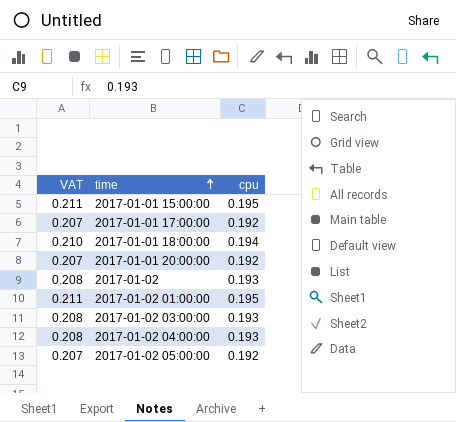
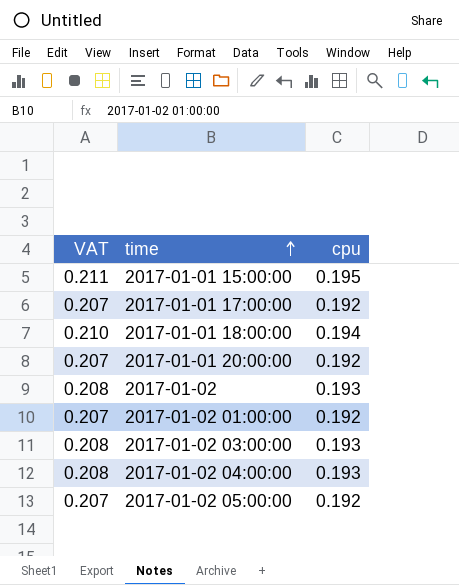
2017-01-02 01:00:00 | VAT: 0.211 -> 0.207
2017-01-02 01:00:00 | cpu: 0.195 -> 0.192

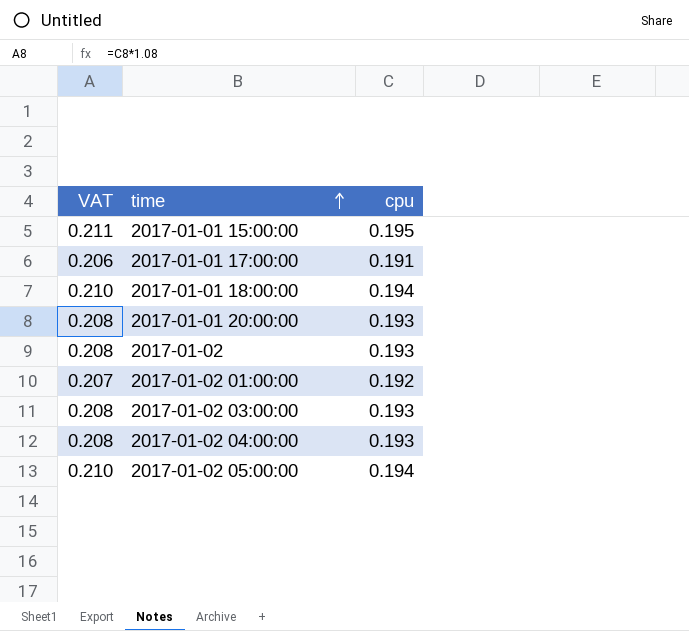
2017-01-01 17:00:00 | VAT: 0.207 -> 0.206
2017-01-01 17:00:00 | cpu: 0.192 -> 0.191
2017-01-01 20:00:00 | VAT: 0.207 -> 0.208
2017-01-01 20:00:00 | cpu: 0.192 -> 0.193
2017-01-02 05:00:00 | VAT: 0.207 -> 0.210
2017-01-02 05:00:00 | cpu: 0.192 -> 0.194

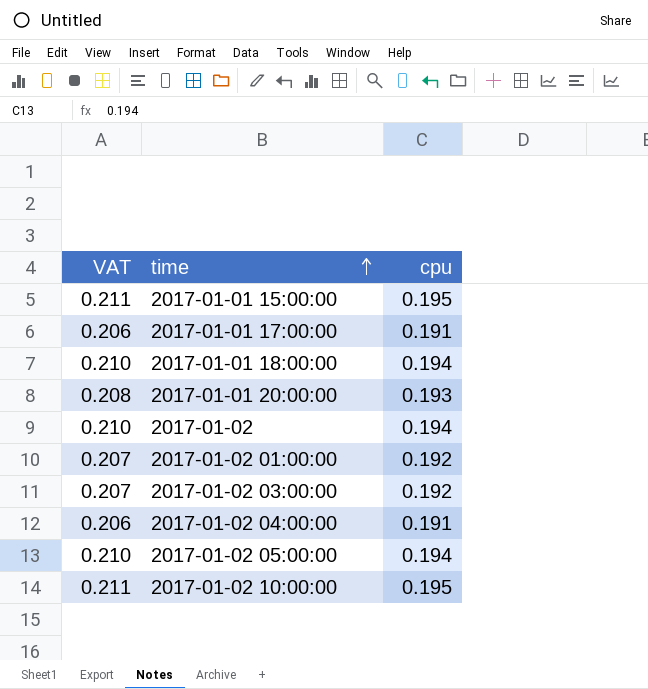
2017-01-02 | VAT: 0.208 -> 0.210
2017-01-02 | cpu: 0.193 -> 0.194
2017-01-02 03:00:00 | VAT: 0.208 -> 0.207
2017-01-02 03:00:00 | cpu: 0.193 -> 0.192
2017-01-02 04:00:00 | VAT: 0.208 -> 0.206
2017-01-02 04:00:00 | cpu: 0.193 -> 0.191
row 2017-01-02 10:00:00: none -> 0.211 | 0.195

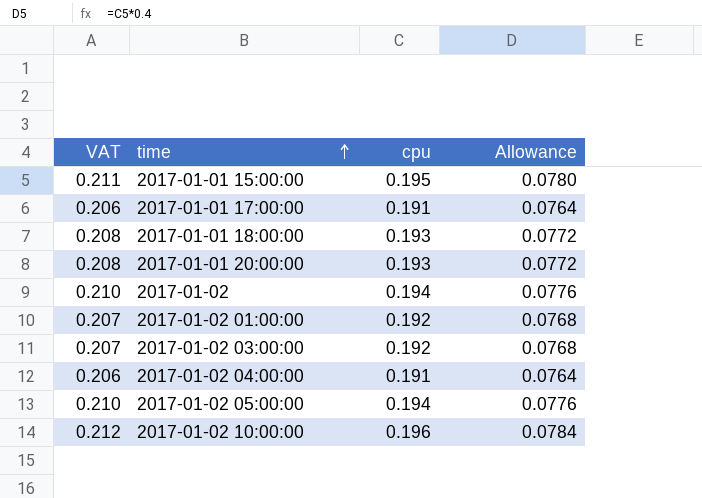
column Allowance | formula: none -> [cpu] * 0.4
2017-01-01 18:00:00 | VAT: 0.210 -> 0.208
2017-01-01 18:00:00 | cpu: 0.194 -> 0.193
2017-01-02 10:00:00 | VAT: 0.211 -> 0.212
2017-01-02 10:00:00 | cpu: 0.195 -> 0.196

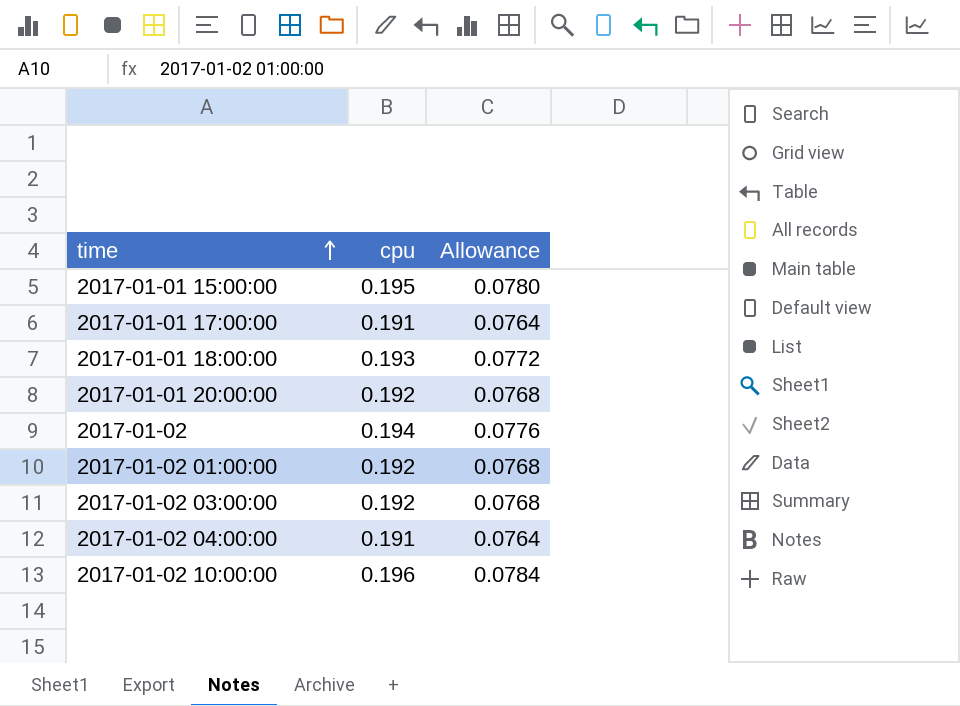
column VAT | formula: [cpu] * 1.08 -> none
row 2017-01-02 05:00:00: 0.210 | 0.194 | 0.0776 -> none
2017-01-01 20:00:00 | cpu: 0.193 -> 0.192
2017-01-01 20:00:00 | Allowance: 0.0772 -> 0.0768

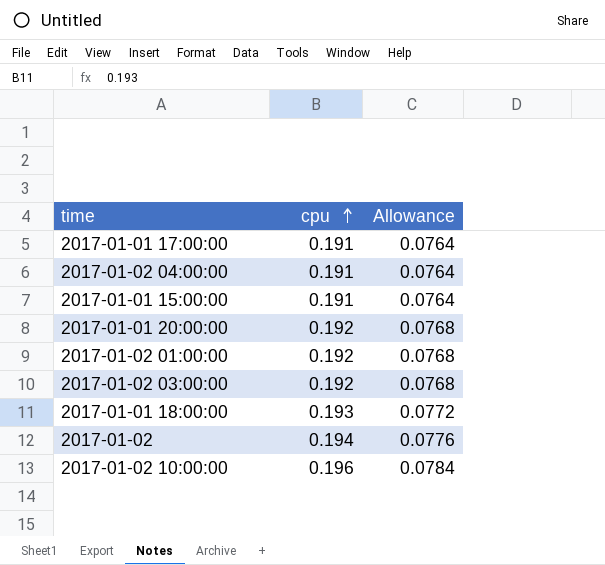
row order: time ascending -> cpu ascending
2017-01-01 15:00:00 | cpu: 0.195 -> 0.191
2017-01-01 15:00:00 | Allowance: 0.0780 -> 0.0764

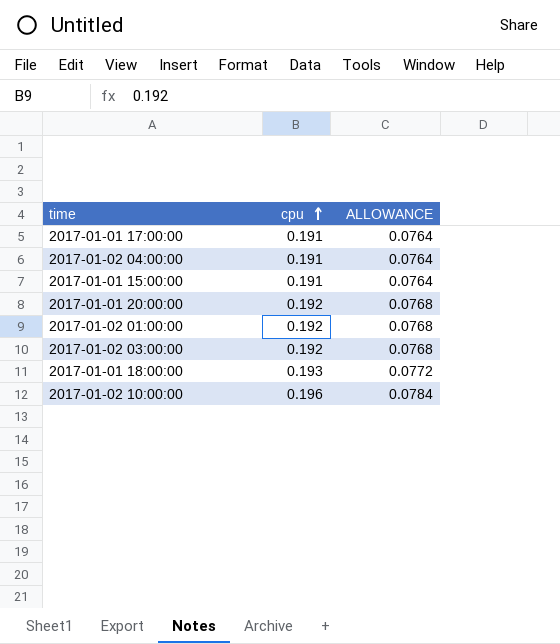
column name: Allowance -> ALLOWANCE
row 2017-01-02: 0.194 | 0.0776 -> none

